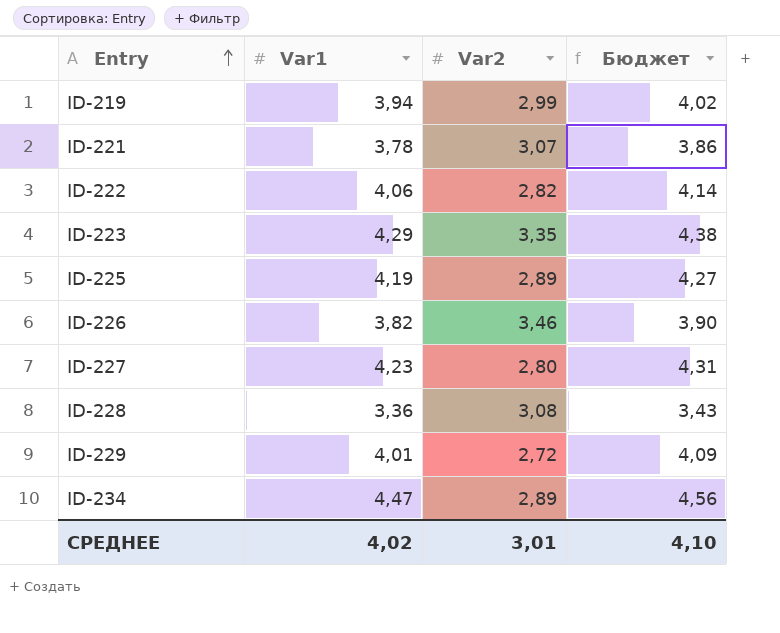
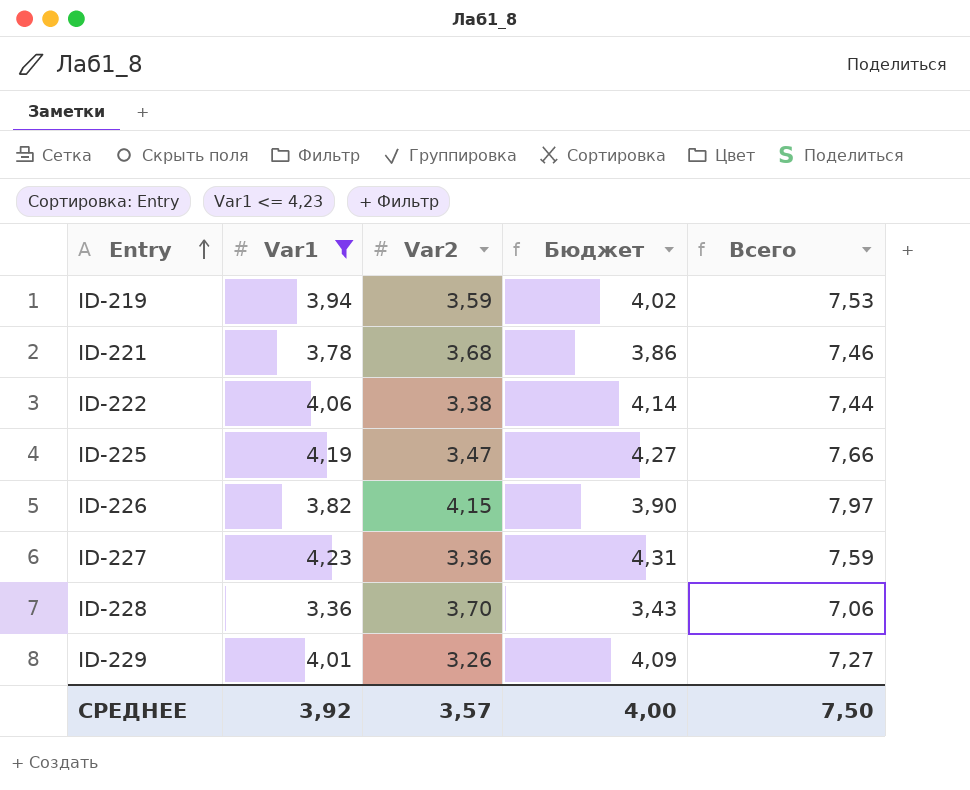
filter: none -> Var1 <= 4,23
column Всего | formula: none -> [Var1] + [Var2]
ID-219 | Var2: 2,99 -> 3,59
ID-221 | Var2: 3,07 -> 3,68
ID-222 | Var2: 2,82 -> 3,38
ID-225 | Var2: 2,89 -> 3,47
ID-226 | Var2: 3,46 -> 4,15
ID-227 | Var2: 2,80 -> 3,36
ID-228 | Var2: 3,08 -> 3,70
ID-229 | Var2: 2,72 -> 3,26
СРЕДНЕЕ | Var1: 4,02 -> 3,92
СРЕДНЕЕ | Var2: 3,01 -> 3,57
СРЕДНЕЕ | Бюджет: 4,10 -> 4,00

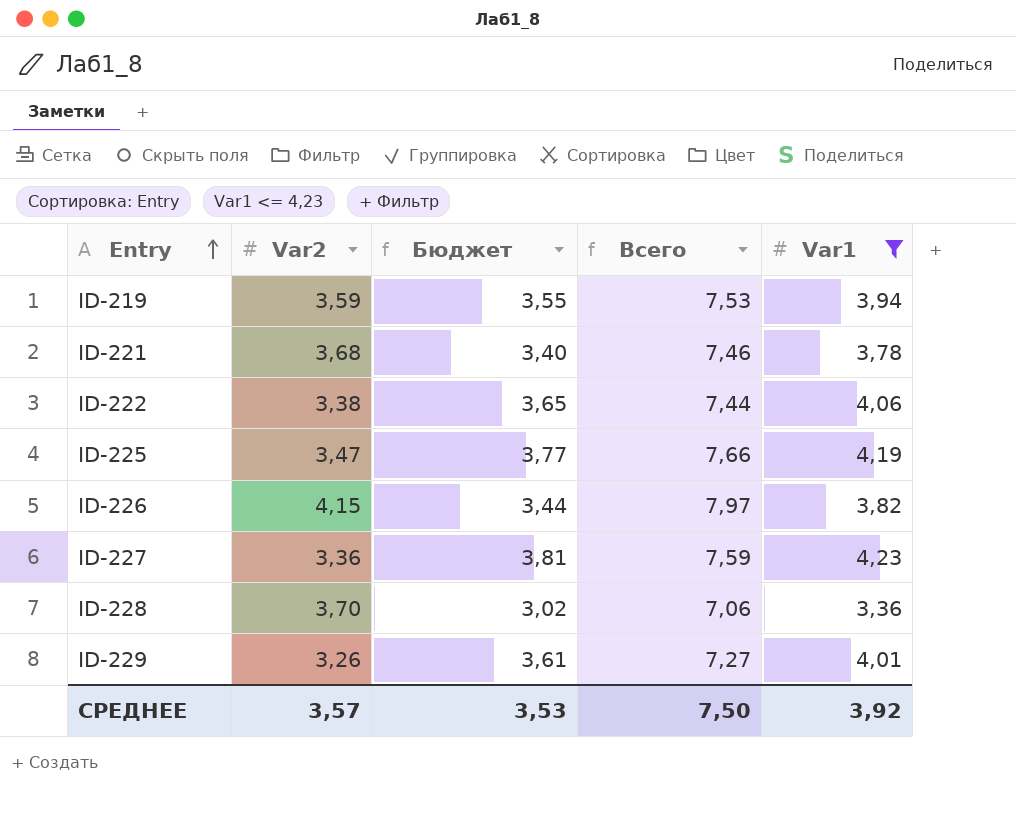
column Бюджет | formula: [Var1] * 1,02 -> [Var1] * 0,9
column Var1 | position: 2 -> 5
СРЕДНЕЕ | Бюджет: 4,00 -> 3,53

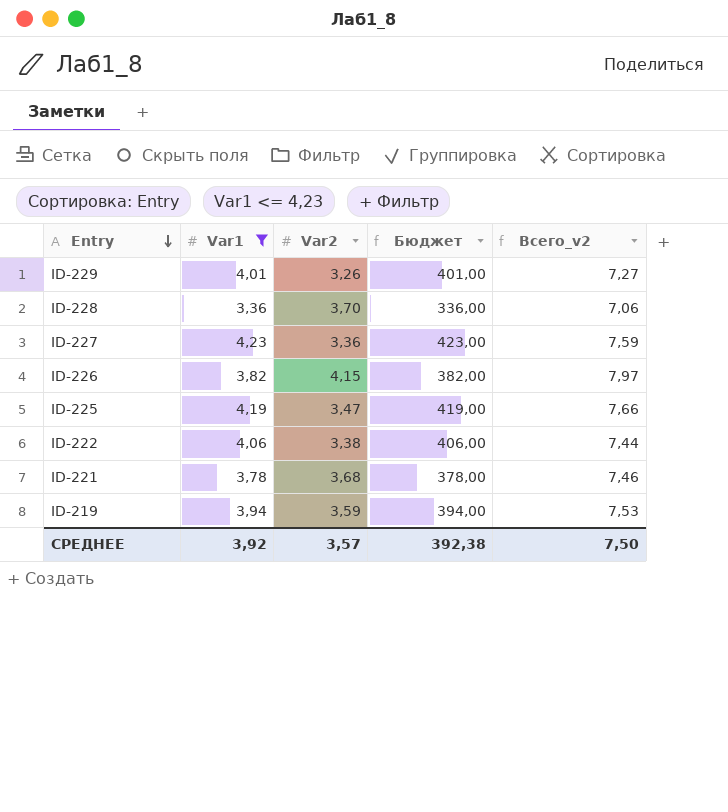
row order: Entry ascending -> Entry descending
column Var1 | position: 5 -> 2
column Бюджет | formula: [Var1] * 0,9 -> [Var1] * 100
column name: Всего -> Всего_v2
СРЕДНЕЕ | Бюджет: 3,53 -> 392,38

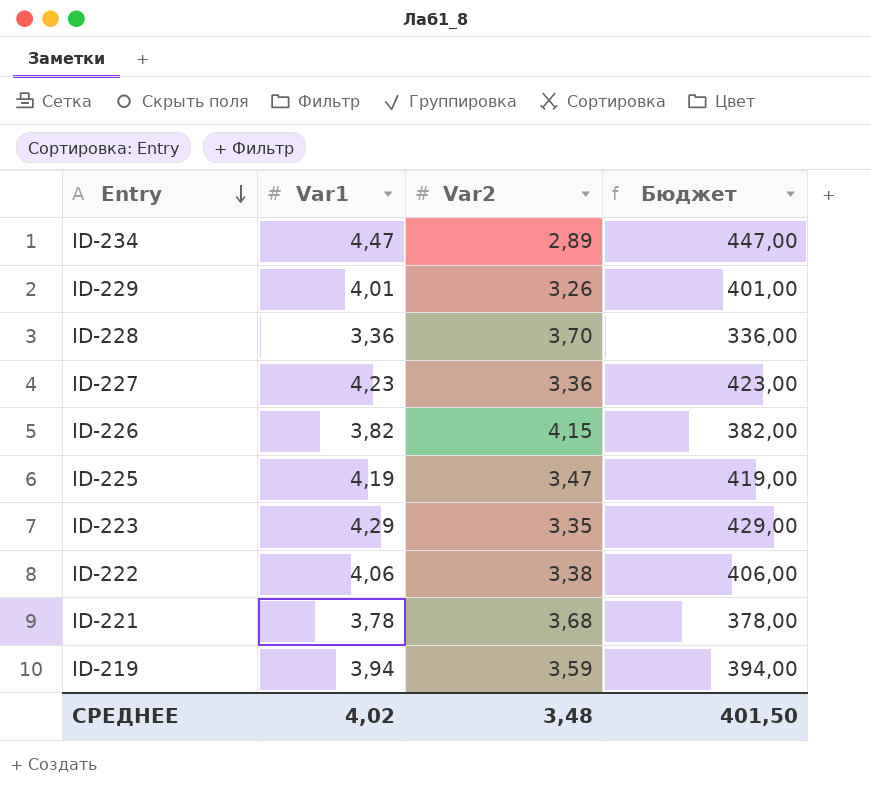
filter: Var1 <= 4,23 -> none
column Всего_v2 | formula: [Var1] + [Var2] -> none
СРЕДНЕЕ | Var1: 3,92 -> 4,02
СРЕДНЕЕ | Var2: 3,57 -> 3,48
СРЕДНЕЕ | Бюджет: 392,38 -> 401,50

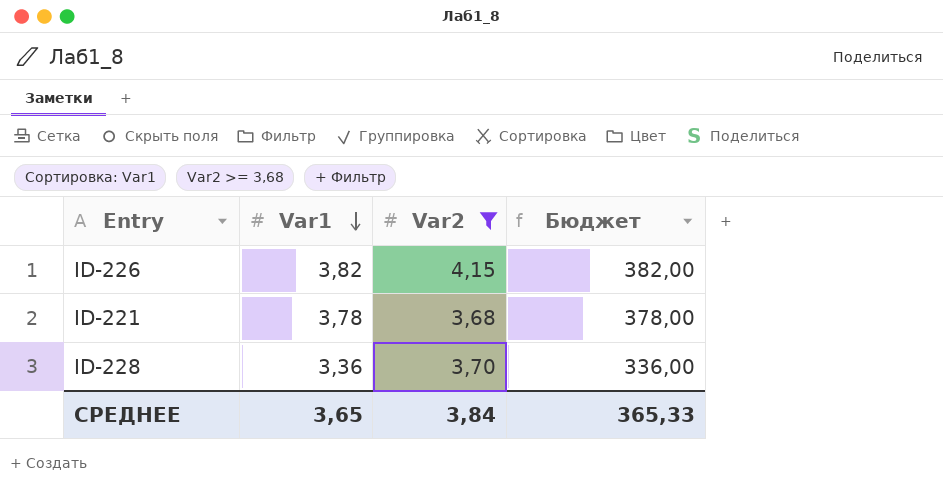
filter: none -> Var2 >= 3,68
row order: Entry descending -> Var1 descending
СРЕДНЕЕ | Var1: 4,02 -> 3,65
СРЕДНЕЕ | Var2: 3,48 -> 3,84
СРЕДНЕЕ | Бюджет: 401,50 -> 365,33

